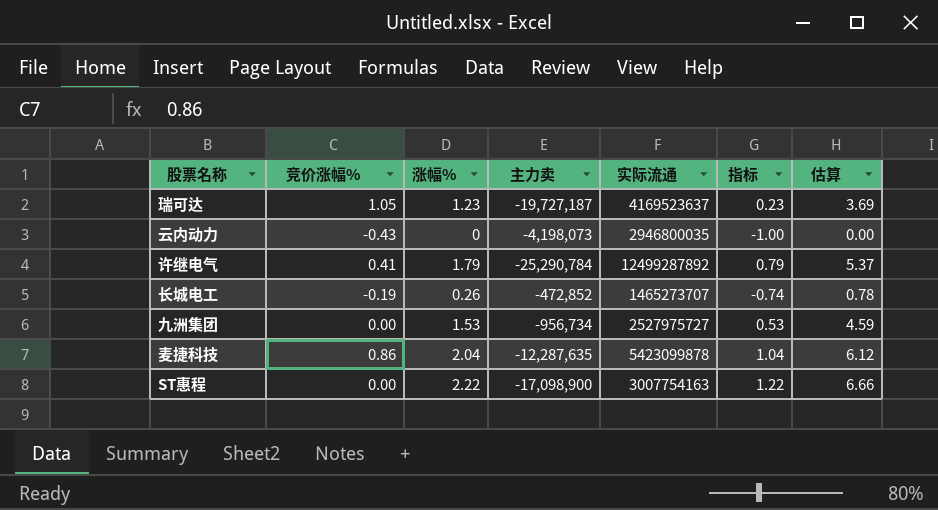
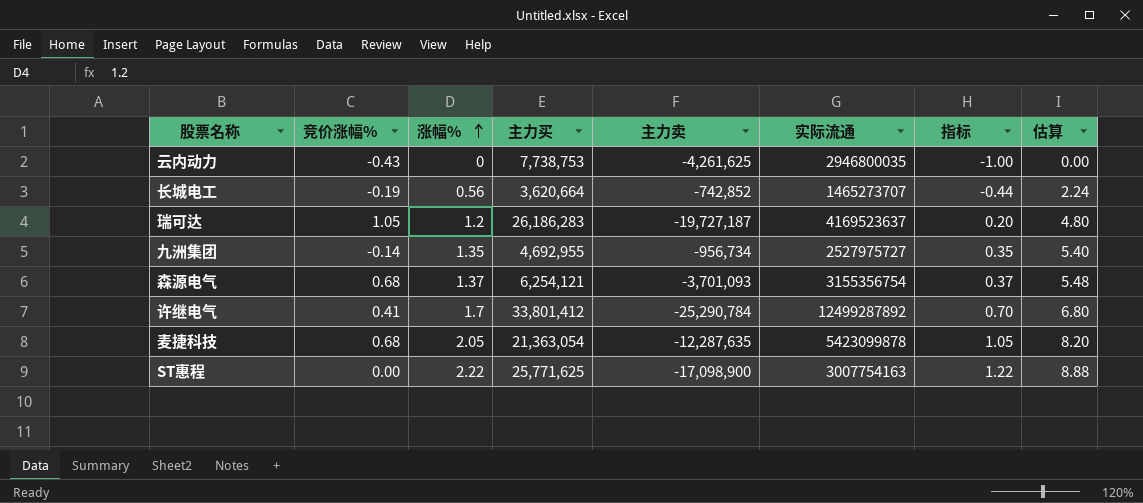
row order: none -> 涨幅% ascending
column 主力买 | position: none -> 4
column 估算 | formula: [涨幅%] * 3 -> [涨幅%] * 4
云内动力 | 主力卖: -4,198,073 -> -4,261,625
长城电工 | 涨幅%: 0.26 -> 0.56
长城电工 | 主力卖: -472,852 -> -742,852
长城电工 | 指标: -0.74 -> -0.44
瑞可达 | 涨幅%: 1.23 -> 1.2
瑞可达 | 指标: 0.23 -> 0.20
九洲集团 | 竞价涨幅%: 0.00 -> -0.14
九洲集团 | 涨幅%: 1.53 -> 1.35
九洲集团 | 指标: 0.53 -> 0.35
row 森源电气: none -> 0.68 | 1.37 | 6,254,121 | -3,701,093 | 3155356754 | 0.37 | 5.48
许继电气 | 涨幅%: 1.79 -> 1.7
许继电气 | 指标: 0.79 -> 0.70
麦捷科技 | 竞价涨幅%: 0.86 -> 0.68
麦捷科技 | 涨幅%: 2.04 -> 2.05
麦捷科技 | 指标: 1.04 -> 1.05

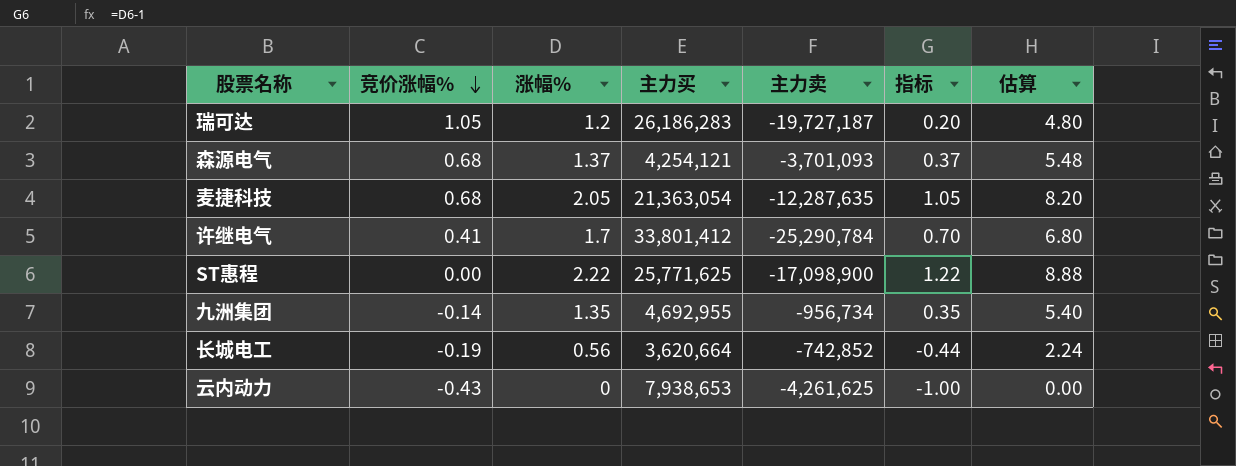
row order: 涨幅% ascending -> 竞价涨幅% descending
column 实际流通 | position: 6 -> none
森源电气 | 主力买: 6,254,121 -> 4,254,121
云内动力 | 主力买: 7,738,753 -> 7,938,653

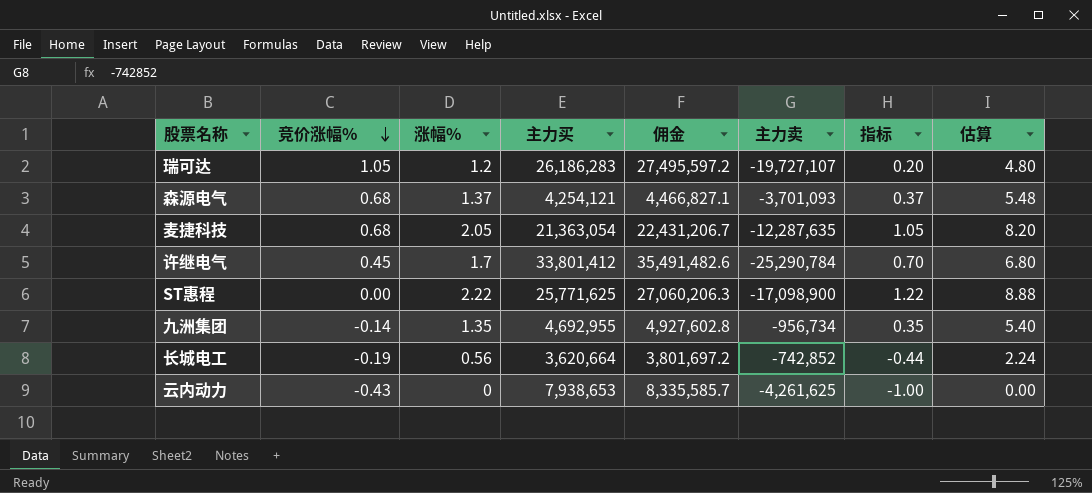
column 佣金 | formula: none -> [主力买] * 1.05
瑞可达 | 主力卖: -19,727,187 -> -19,727,107
许继电气 | 竞价涨幅%: 0.41 -> 0.45

